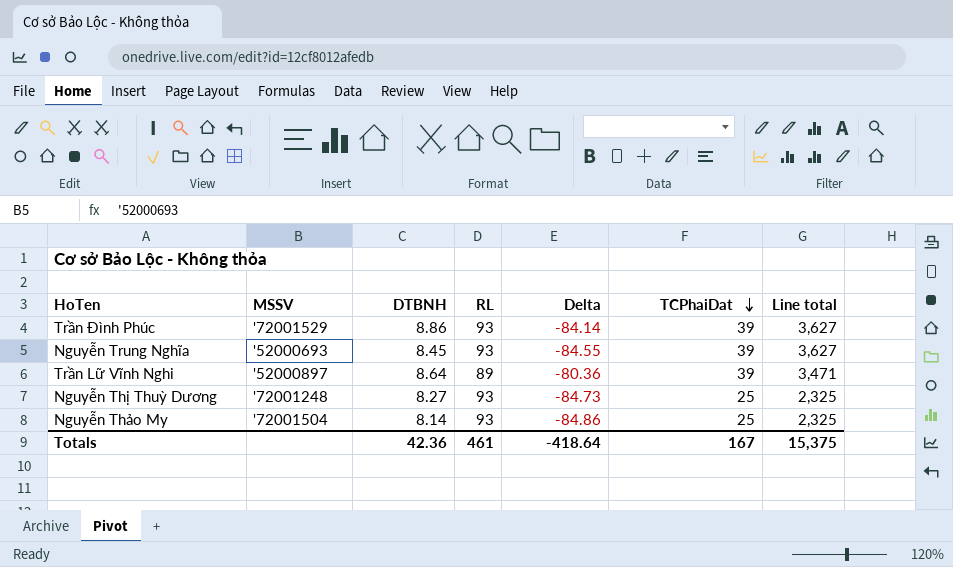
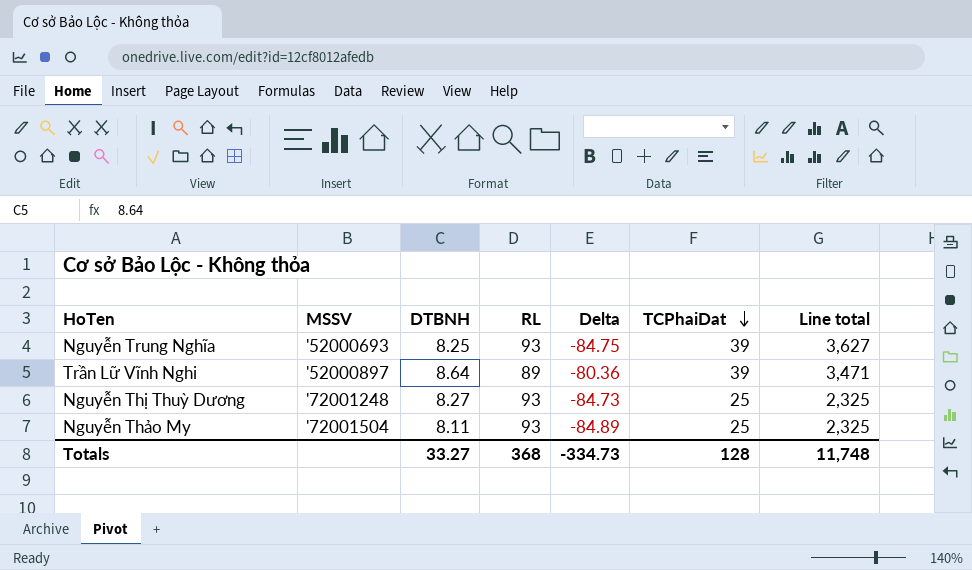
row Trần Đình Phúc: '72001529 | 8.86 | 93 | -84.14 | 39 | 3,627 -> none
Nguyễn Trung Nghĩa | DTBNH: 8.45 -> 8.25
Nguyễn Trung Nghĩa | Delta: -84.55 -> -84.75
Nguyễn Thảo My | DTBNH: 8.14 -> 8.11
Nguyễn Thảo My | Delta: -84.86 -> -84.89
Totals | DTBNH: 42.36 -> 33.27
Totals | RL: 461 -> 368
Totals | Delta: -418.64 -> -334.73
Totals | TCPhaiDat: 167 -> 128
Totals | Line total: 15,375 -> 11,748

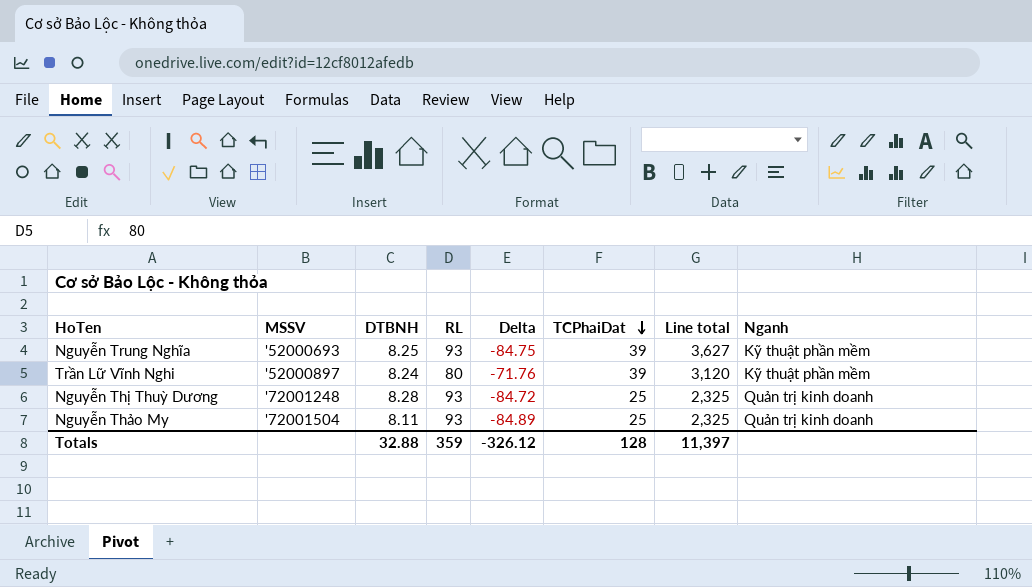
column Nganh | position: none -> 8
Trần Lữ Vĩnh Nghi | DTBNH: 8.64 -> 8.24
Trần Lữ Vĩnh Nghi | RL: 89 -> 80
Trần Lữ Vĩnh Nghi | Delta: -80.36 -> -71.76
Trần Lữ Vĩnh Nghi | Line total: 3,471 -> 3,120
Nguyễn Thị Thuỳ Dương | DTBNH: 8.27 -> 8.28
Nguyễn Thị Thuỳ Dương | Delta: -84.73 -> -84.72
Totals | DTBNH: 33.27 -> 32.88
Totals | RL: 368 -> 359
Totals | Delta: -334.73 -> -326.12
Totals | Line total: 11,748 -> 11,397

